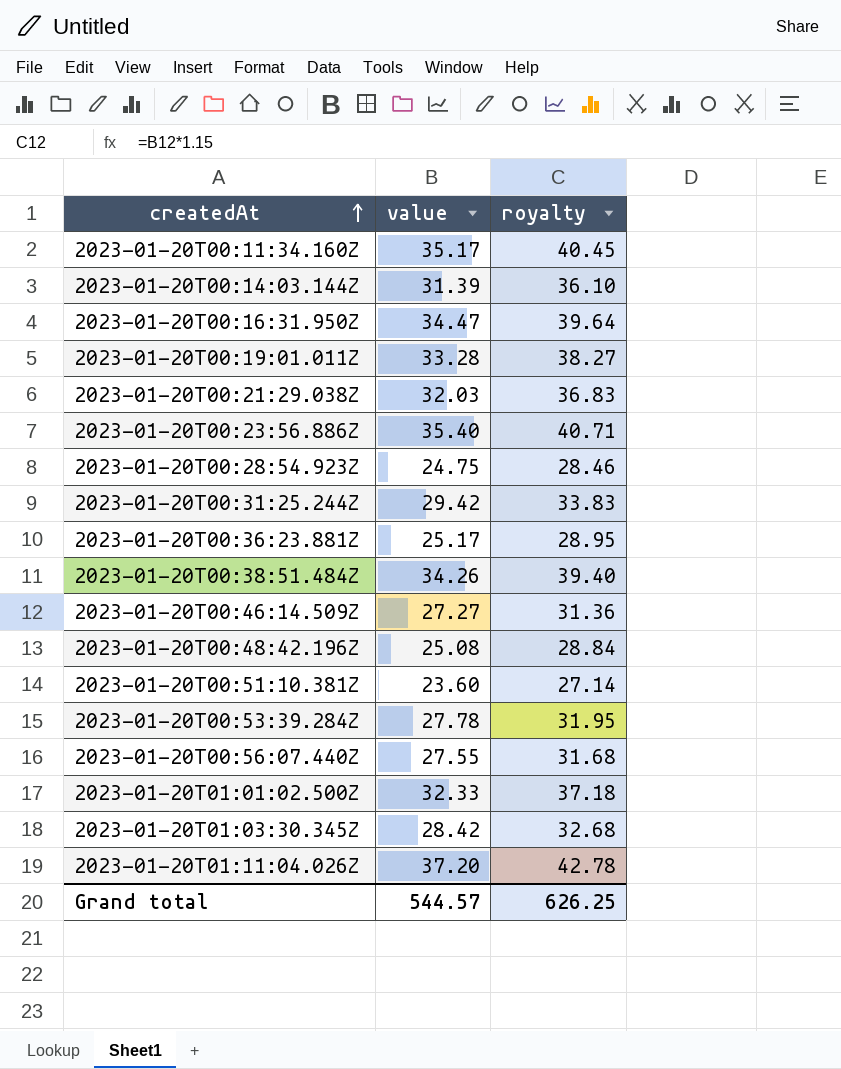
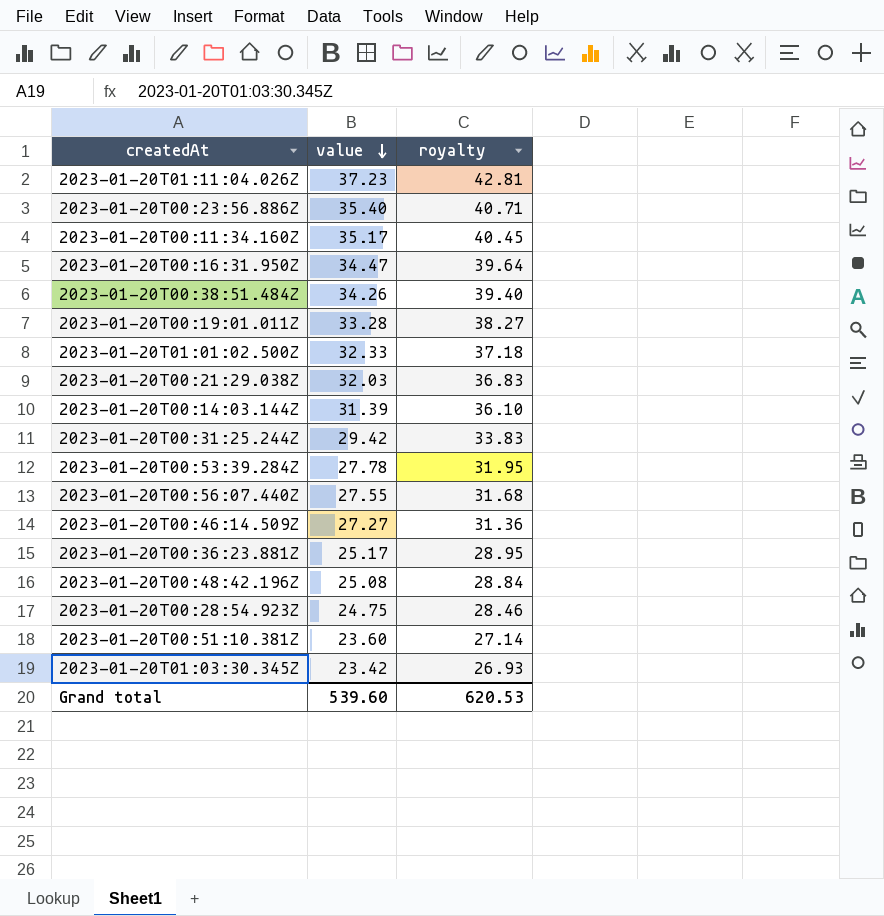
row order: createdAt ascending -> value descending
2023-01-20T01:11:04.026Z | value: 37.20 -> 37.23
2023-01-20T01:11:04.026Z | royalty: 42.78 -> 42.81
2023-01-20T01:03:30.345Z | value: 28.42 -> 23.42
2023-01-20T01:03:30.345Z | royalty: 32.68 -> 26.93
Grand total | value: 544.57 -> 539.60
Grand total | royalty: 626.25 -> 620.53

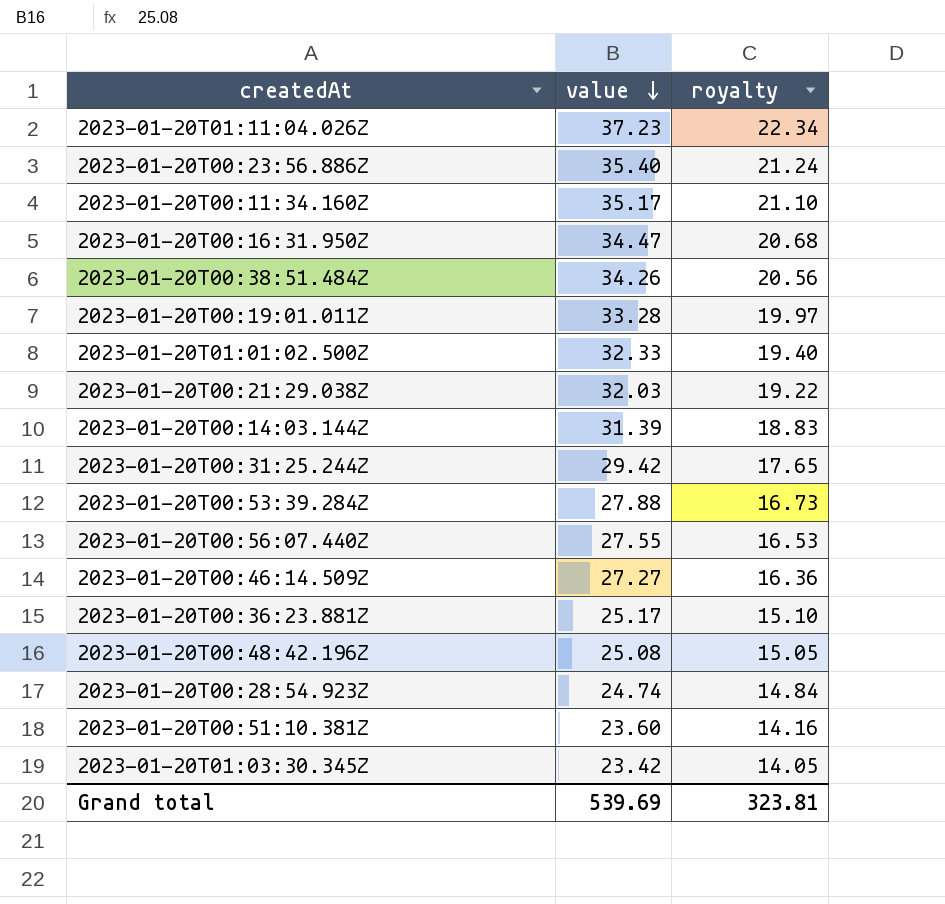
column royalty | formula: [value] * 1.15 -> [value] * 0.6
2023-01-20T00:53:39.284Z | value: 27.78 -> 27.88
2023-01-20T00:28:54.923Z | value: 24.75 -> 24.74
Grand total | value: 539.60 -> 539.69
Grand total | royalty: 620.53 -> 323.81

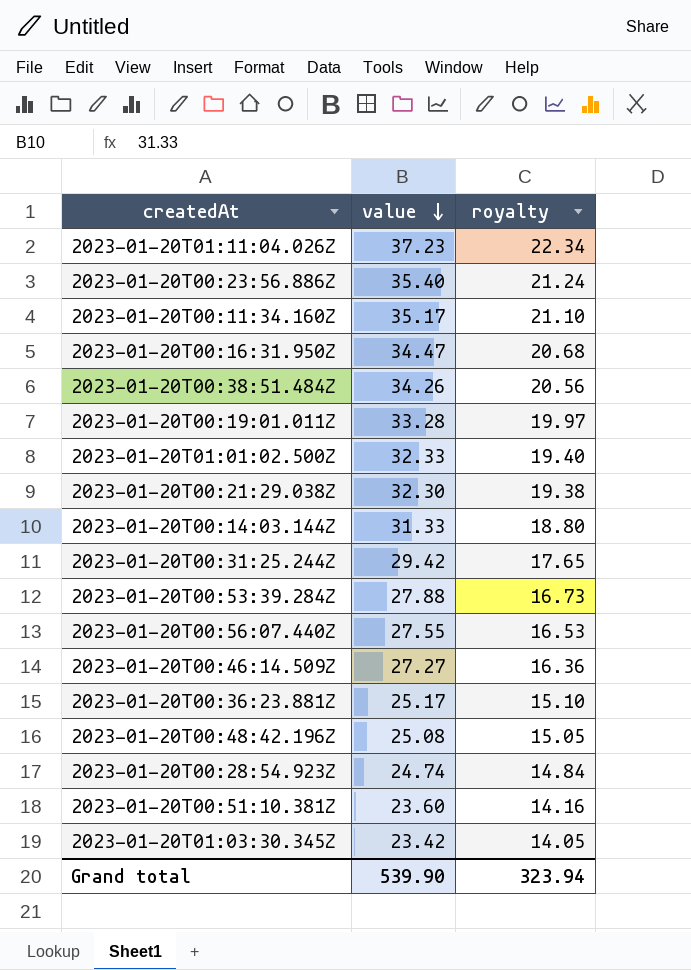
2023-01-20T00:21:29.038Z | value: 32.03 -> 32.30
2023-01-20T00:21:29.038Z | royalty: 19.22 -> 19.38
2023-01-20T00:14:03.144Z | value: 31.39 -> 31.33
2023-01-20T00:14:03.144Z | royalty: 18.83 -> 18.80
Grand total | value: 539.69 -> 539.90
Grand total | royalty: 323.81 -> 323.94

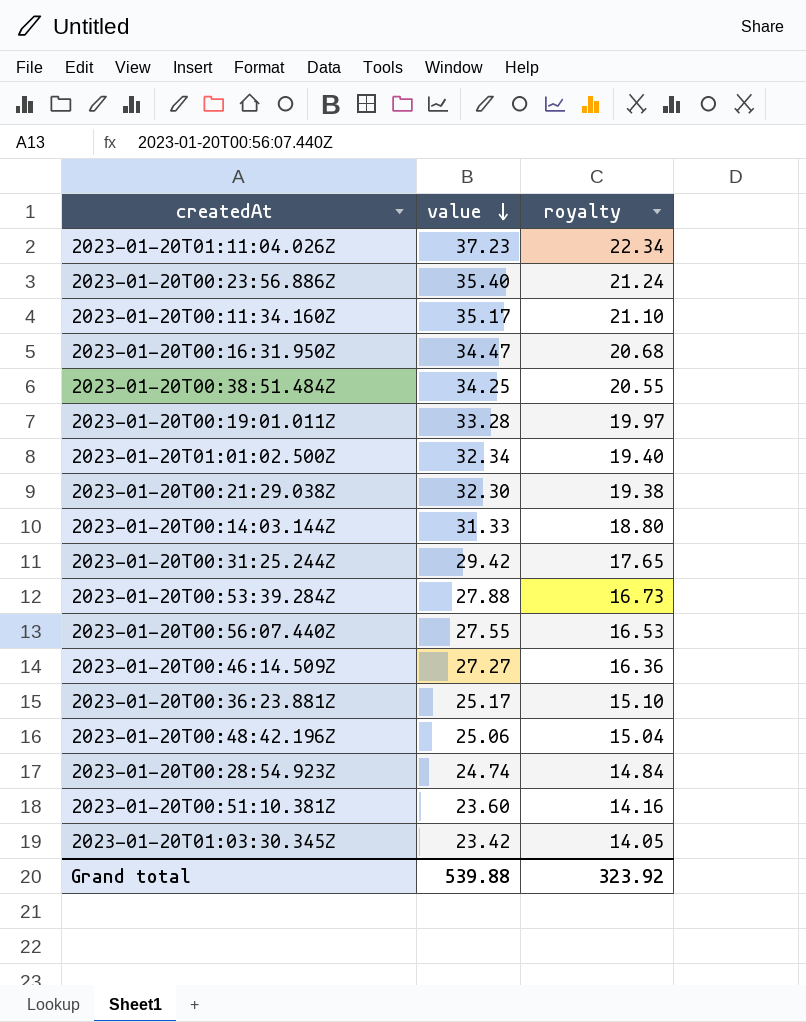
2023-01-20T00:38:51.484Z | value: 34.26 -> 34.25
2023-01-20T00:38:51.484Z | royalty: 20.56 -> 20.55
2023-01-20T01:01:02.500Z | value: 32.33 -> 32.34
2023-01-20T00:48:42.196Z | value: 25.08 -> 25.06
2023-01-20T00:48:42.196Z | royalty: 15.05 -> 15.04
Grand total | value: 539.90 -> 539.88
Grand total | royalty: 323.94 -> 323.92

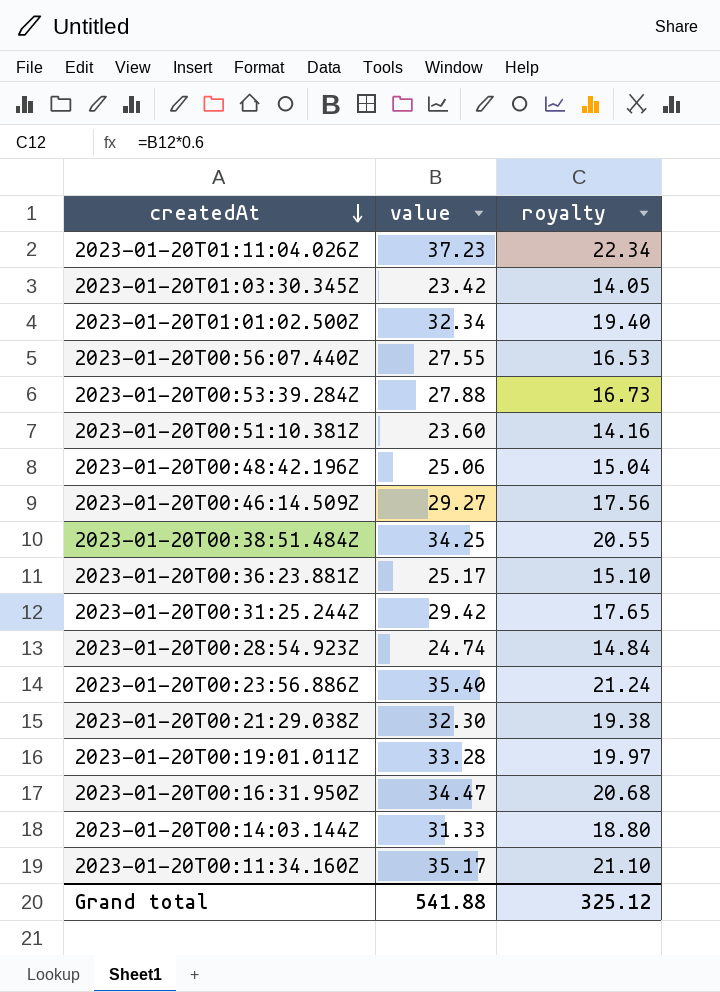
row order: value descending -> createdAt descending
2023-01-20T00:46:14.509Z | value: 27.27 -> 29.27
2023-01-20T00:46:14.509Z | royalty: 16.36 -> 17.56
Grand total | value: 539.88 -> 541.88
Grand total | royalty: 323.92 -> 325.12

